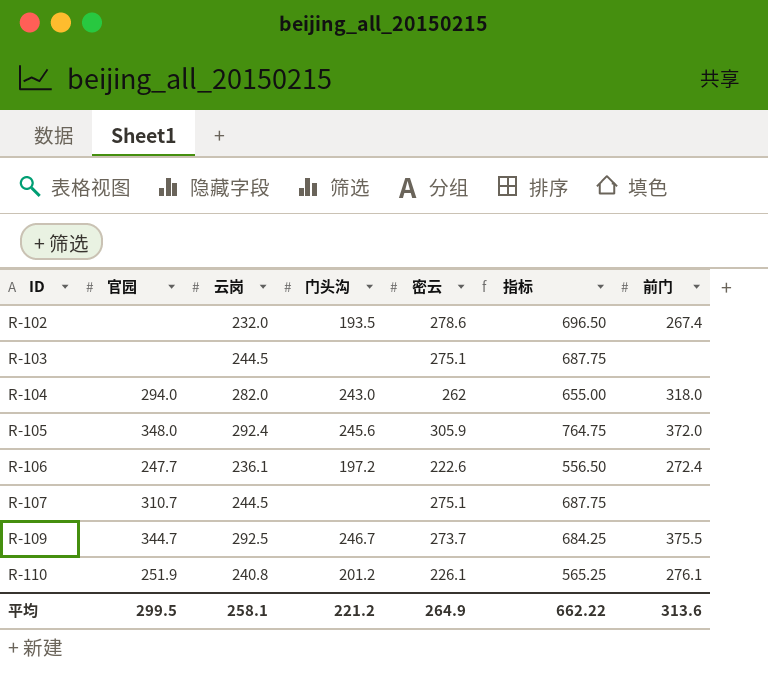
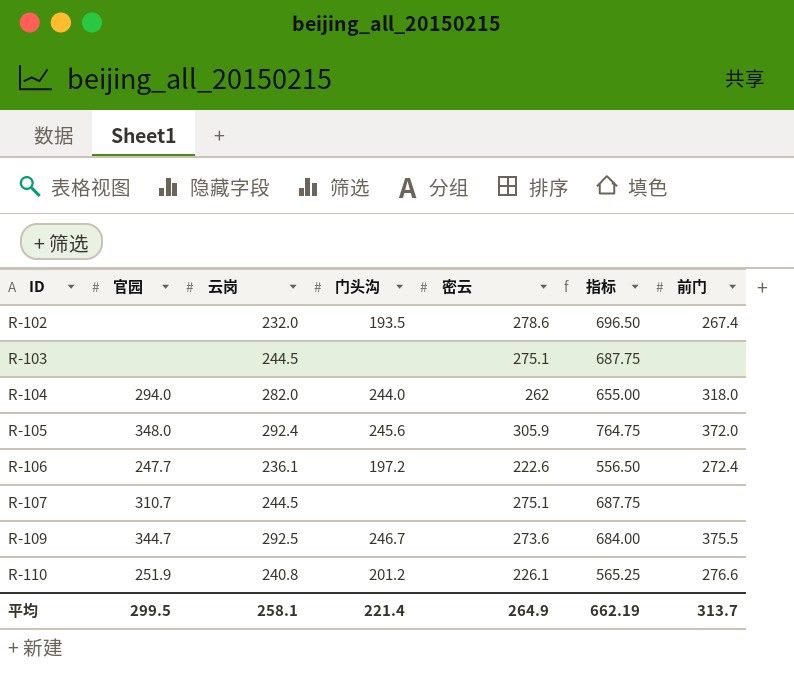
R-104 | 门头沟: 243.0 -> 244.0
R-109 | 密云: 273.7 -> 273.6
R-109 | 指标: 684.25 -> 684.00
R-110 | 前门: 276.1 -> 276.6
平均 | 门头沟: 221.2 -> 221.4
平均 | 指标: 662.22 -> 662.19
平均 | 前门: 313.6 -> 313.7

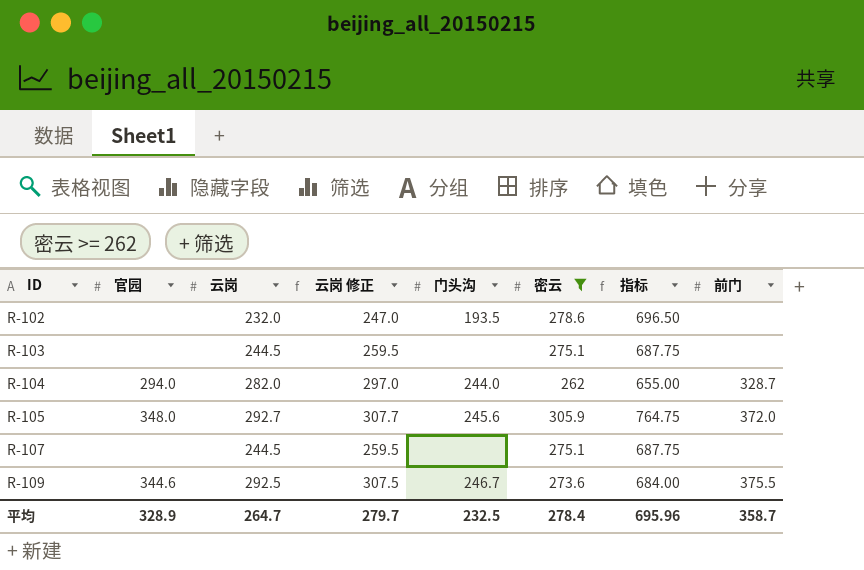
filter: none -> 密云 >= 262
column 云岗 修正 | formula: none -> [云岗] + 15
R-102 | 前门: 267.4 -> none
R-104 | 前门: 318.0 -> 328.7
R-105 | 云岗: 292.4 -> 292.7
R-107 | 官园: 310.7 -> none
R-109 | 官园: 344.7 -> 344.6
平均 | 官园: 299.5 -> 328.9
平均 | 云岗: 258.1 -> 264.7
平均 | 门头沟: 221.4 -> 232.5
平均 | 密云: 264.9 -> 278.4
平均 | 指标: 662.19 -> 695.96
平均 | 前门: 313.7 -> 358.7

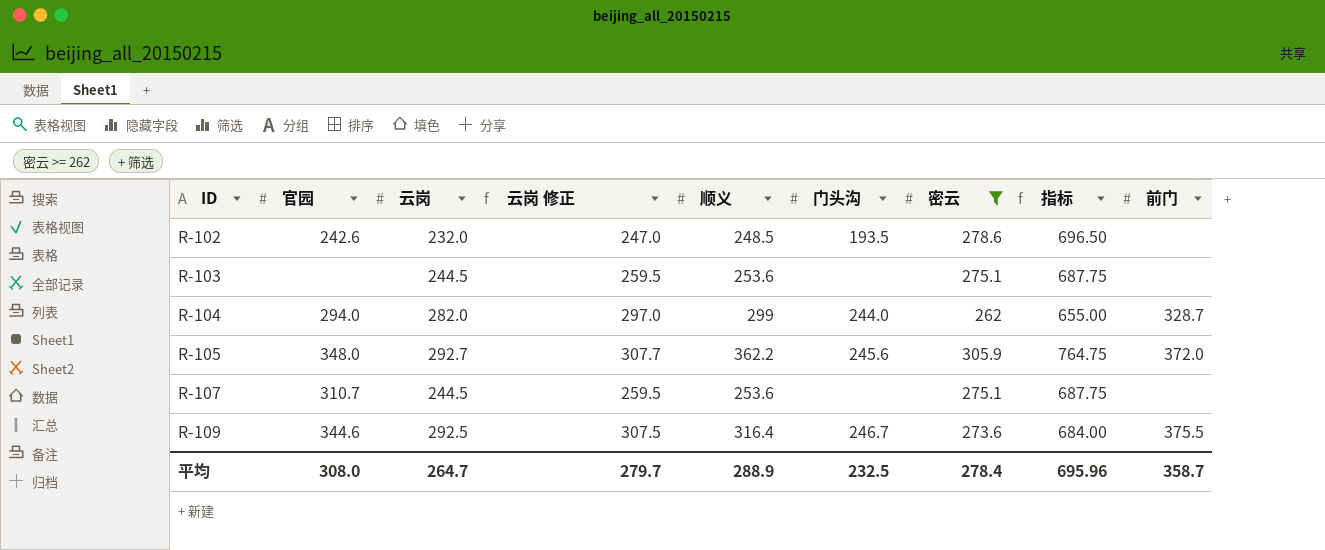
column 顺义 | position: none -> 5
R-102 | 官园: none -> 242.6
R-107 | 官园: none -> 310.7
平均 | 官园: 328.9 -> 308.0

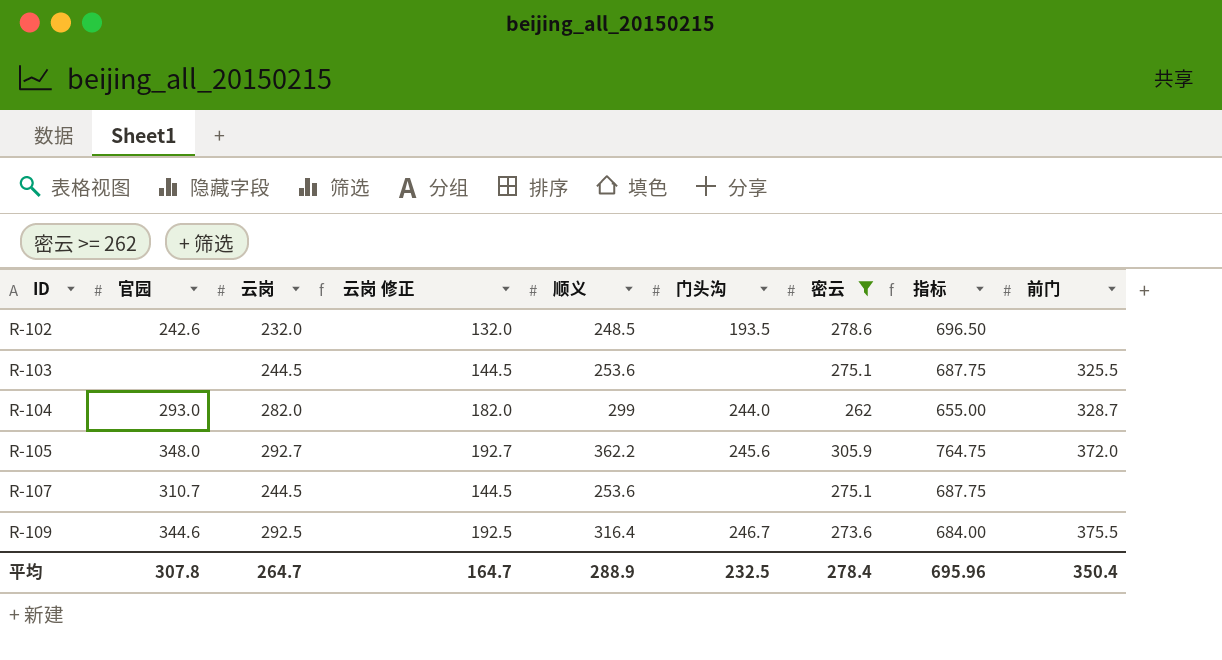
column 云岗 修正 | formula: [云岗] + 15 -> [云岗] - 100
R-103 | 前门: none -> 325.5
R-104 | 官园: 294.0 -> 293.0
平均 | 官园: 308.0 -> 307.8
平均 | 云岗 修正: 279.7 -> 164.7
平均 | 前门: 358.7 -> 350.4

